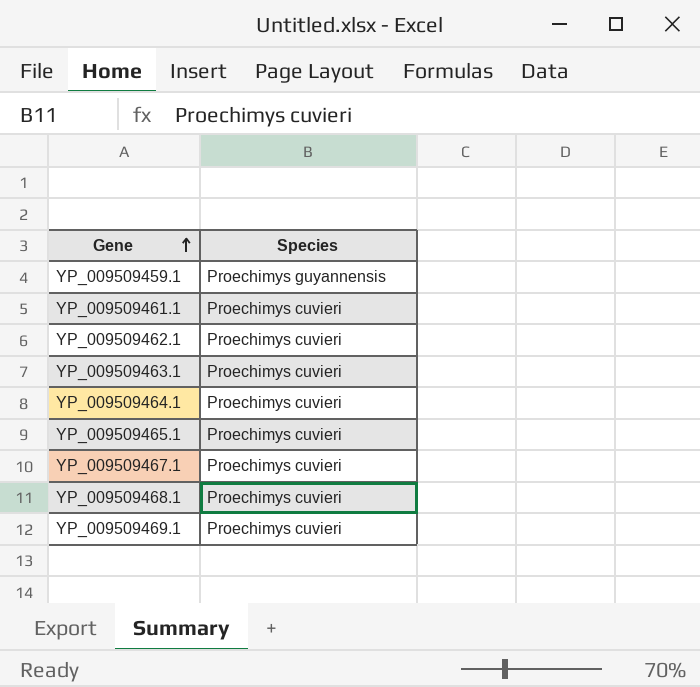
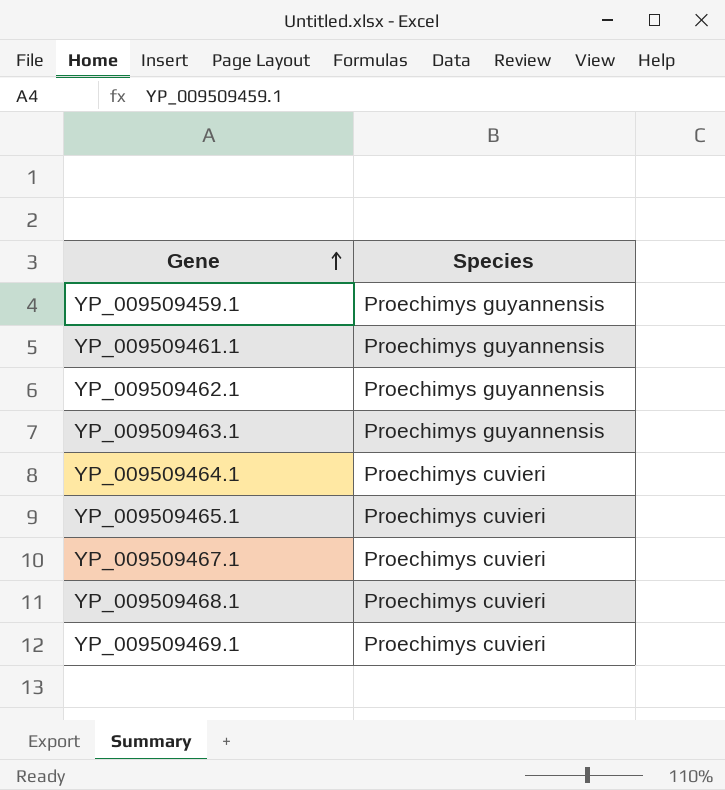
YP_009509461.1 | Species: Proechimys cuvieri -> Proechimys guyannensis
YP_009509462.1 | Species: Proechimys cuvieri -> Proechimys guyannensis
YP_009509463.1 | Species: Proechimys cuvieri -> Proechimys guyannensis

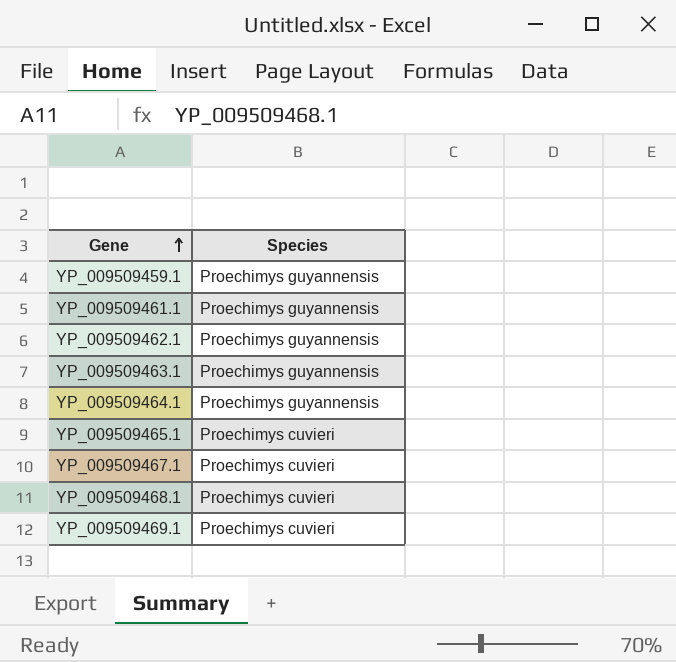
YP_009509464.1 | Species: Proechimys cuvieri -> Proechimys guyannensis

